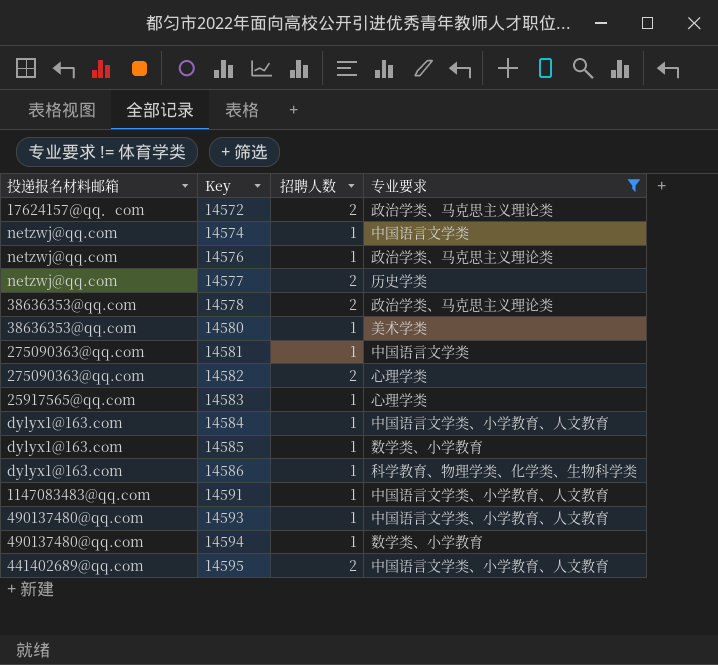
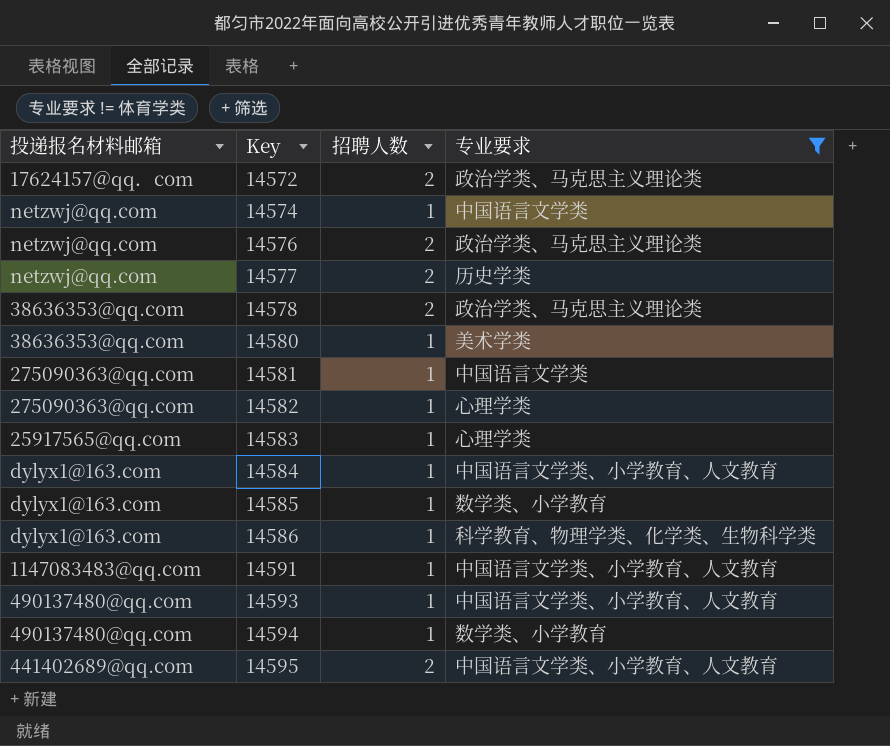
14576 | 招聘人数: 1 -> 2
14582 | 招聘人数: 2 -> 1

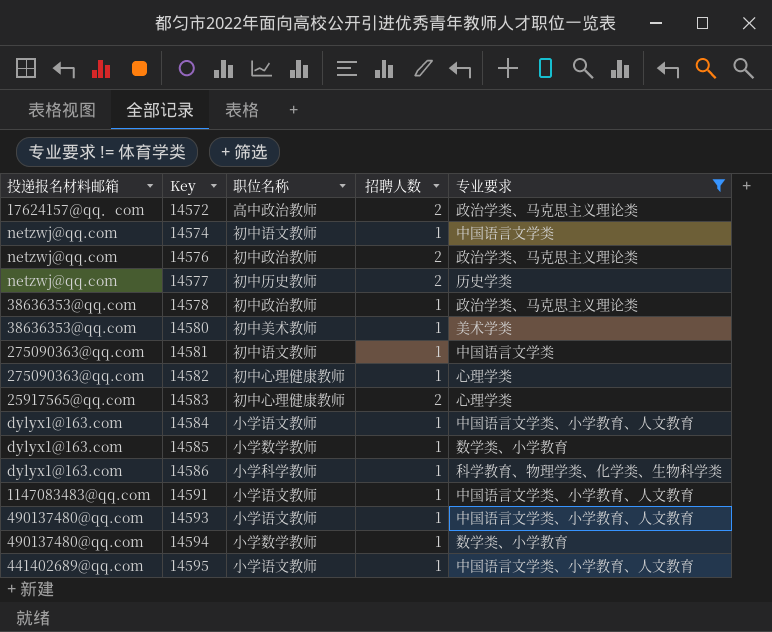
column 职位名称 | position: none -> 3
14578 | 招聘人数: 2 -> 1
14583 | 招聘人数: 1 -> 2
14595 | 招聘人数: 2 -> 1

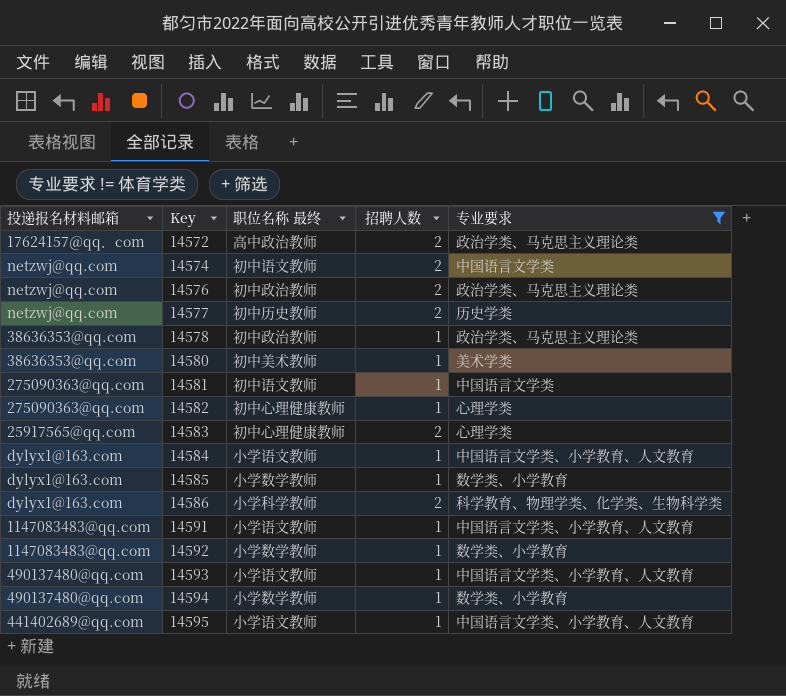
column name: 职位名称 -> 职位名称 最终
14574 | 招聘人数: 1 -> 2
14586 | 招聘人数: 1 -> 2
row 14592: none -> 1147083483@qq.com | 小学数学教师 | 1 | 数学类、小学教育

